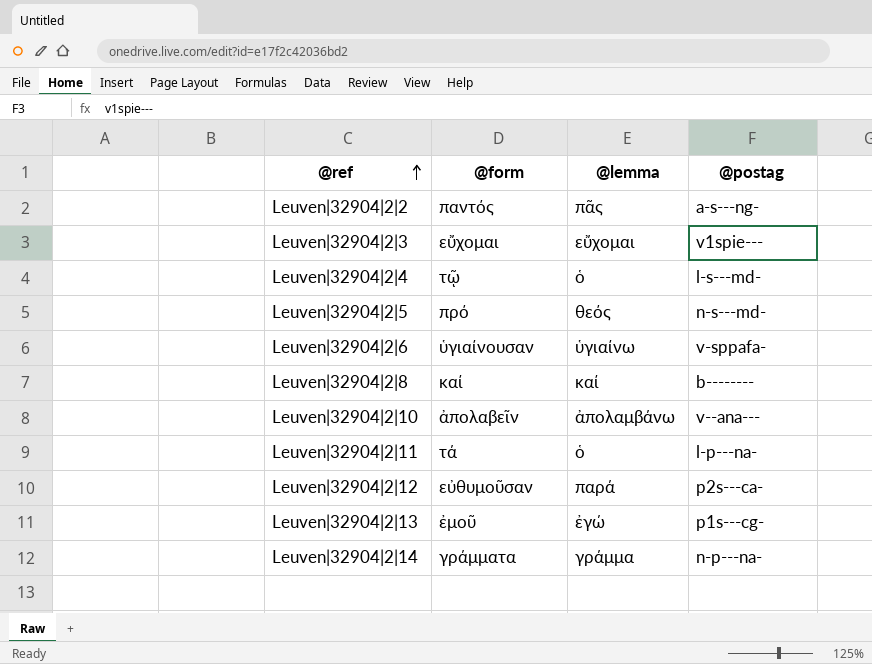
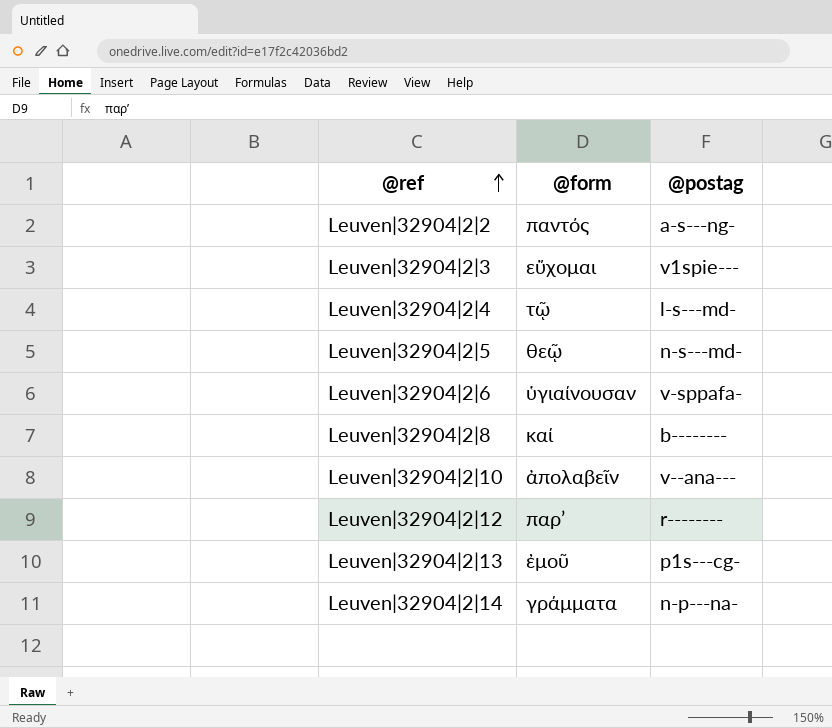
column @lemma | position: 3 -> none
row Leuven|32904|2|11: τά | ὁ | l-p---na- -> none
Leuven|32904|2|5 | @form: πρό -> θεῷ
Leuven|32904|2|12 | @form: εὐθυμοῦσαν -> παρ’
Leuven|32904|2|12 | @postag: p2s---ca- -> r--------

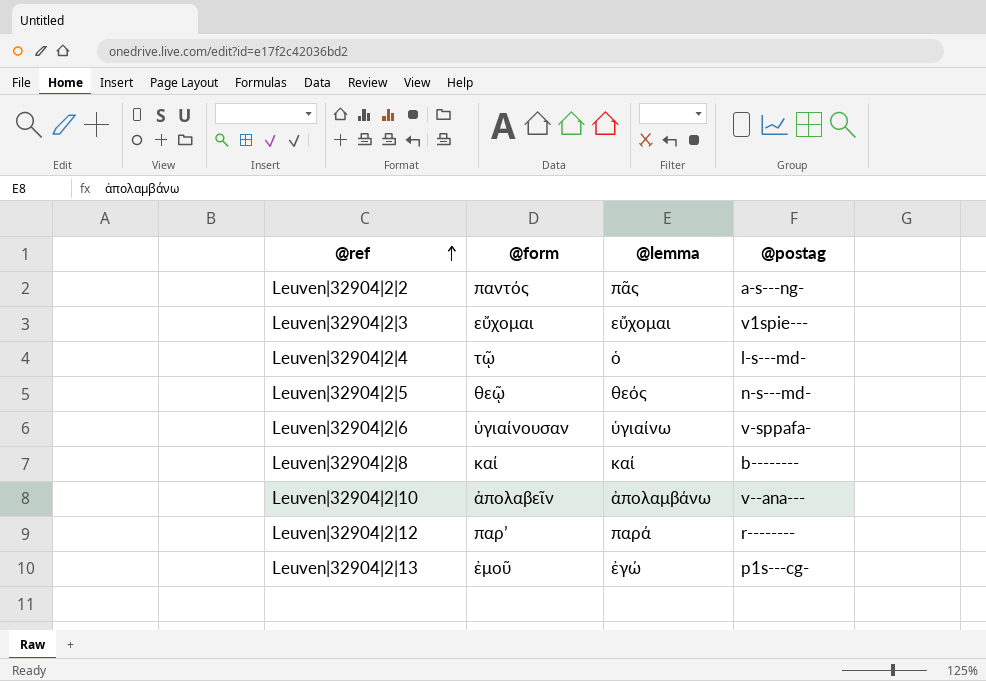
column @lemma | position: none -> 3
row Leuven|32904|2|14: γράμματα | n-p---na- -> none

